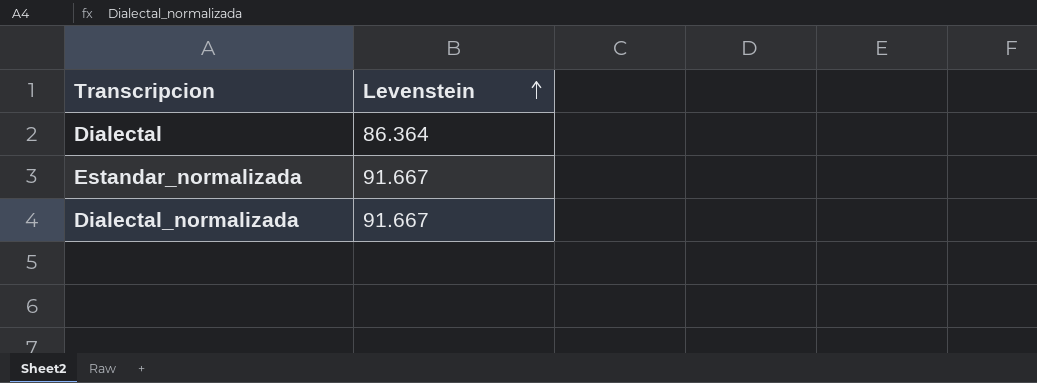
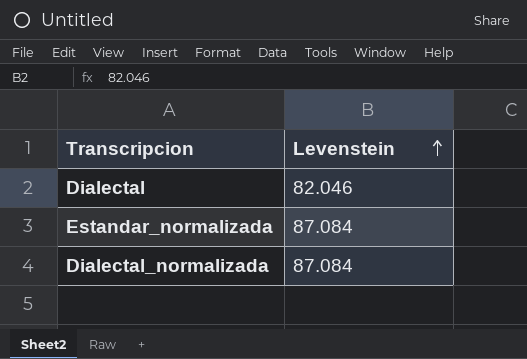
Dialectal | Levenstein: 86.364 -> 82.046
Estandar_normalizada | Levenstein: 91.667 -> 87.084
Dialectal_normalizada | Levenstein: 91.667 -> 87.084

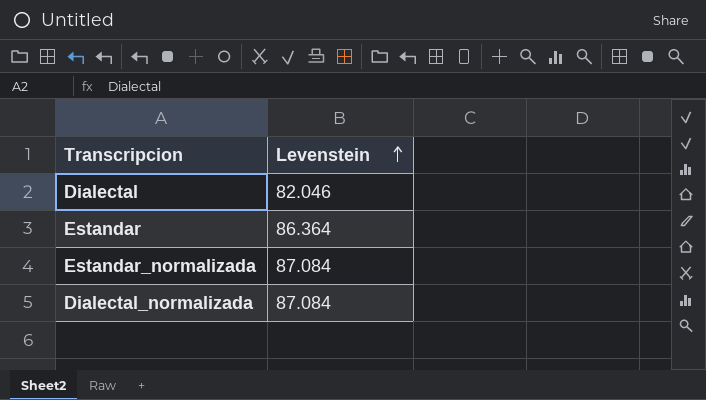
row Estandar: none -> 86.364

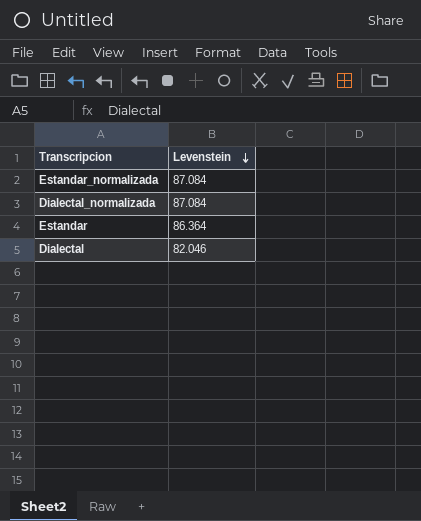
row order: Levenstein ascending -> Levenstein descending

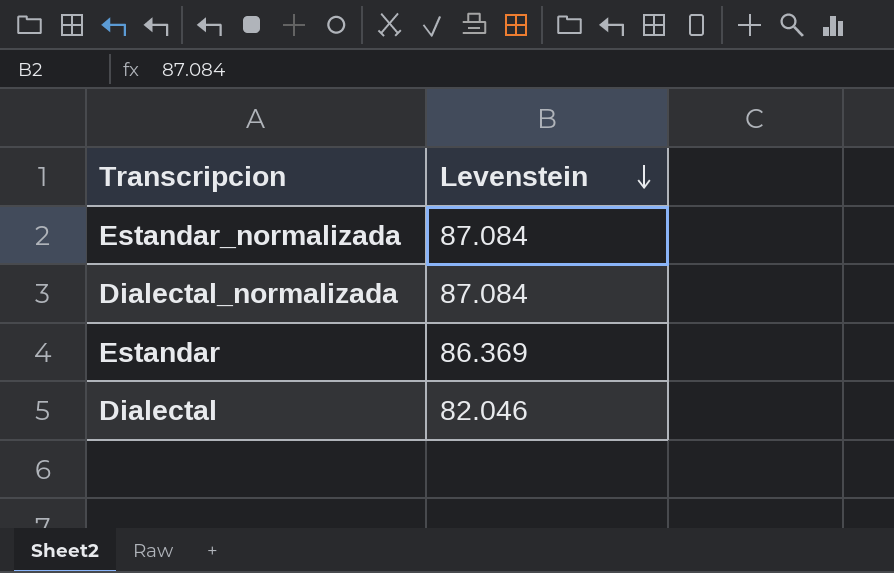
Estandar | Levenstein: 86.364 -> 86.369

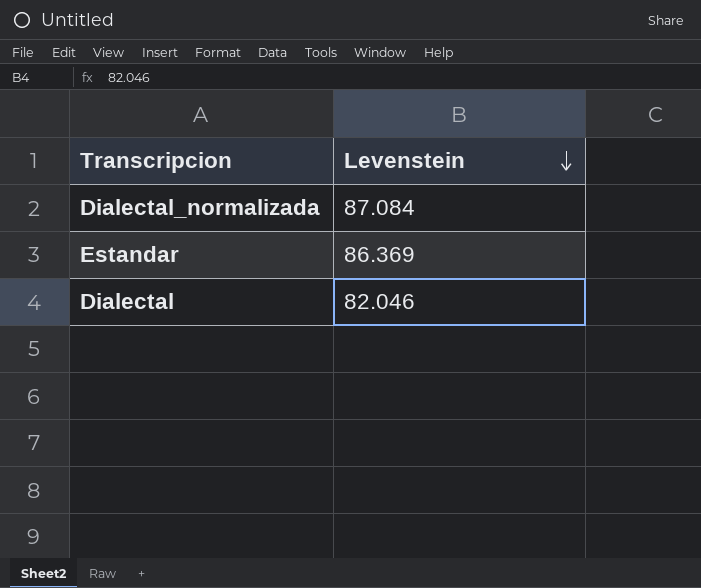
row Estandar_normalizada: 87.084 -> none

